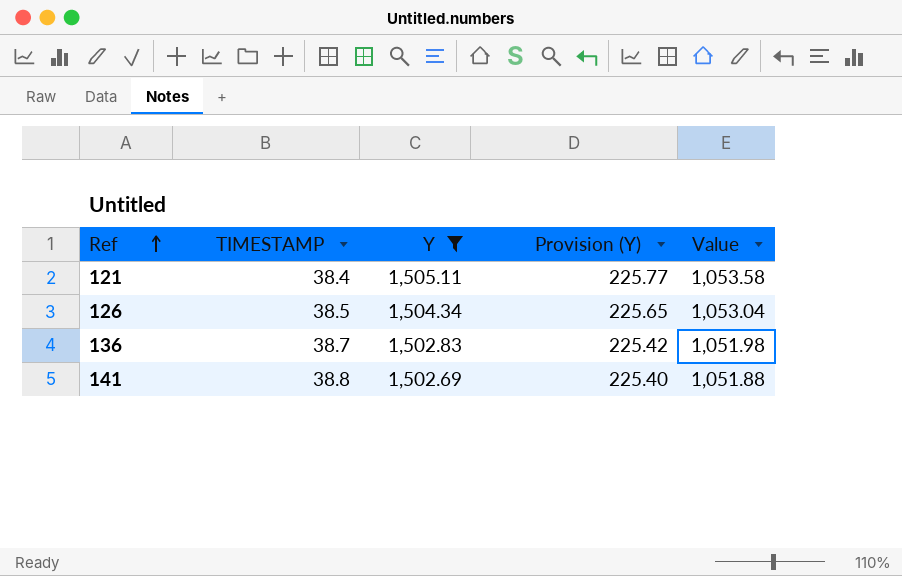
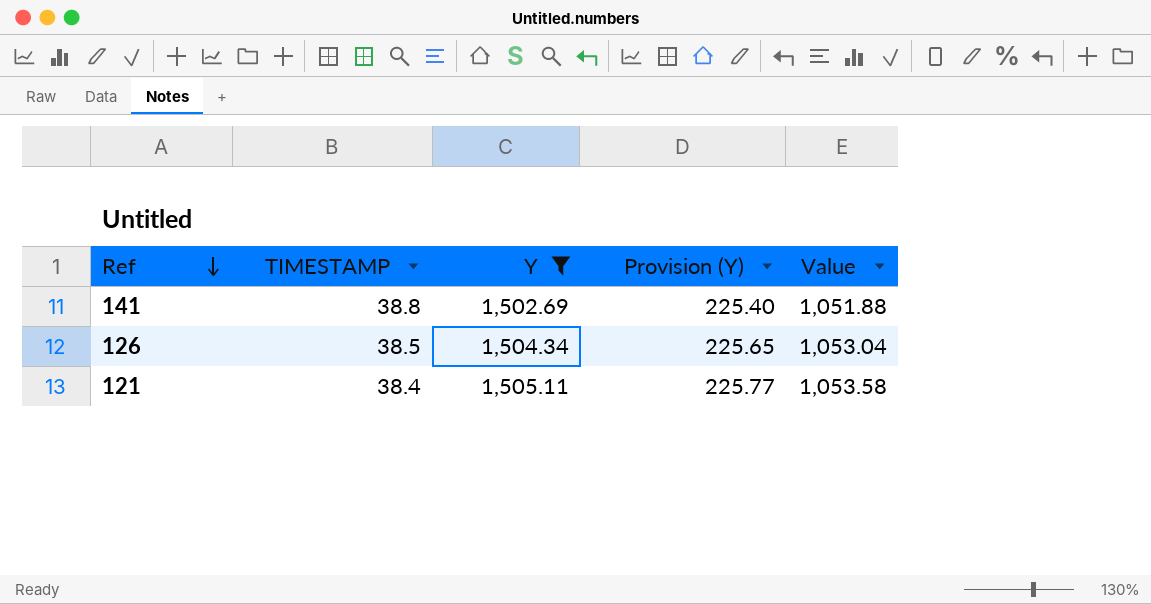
row order: Ref ascending -> Ref descending
row 136: 38.7 | 1,502.83 | 225.42 | 1,051.98 -> none

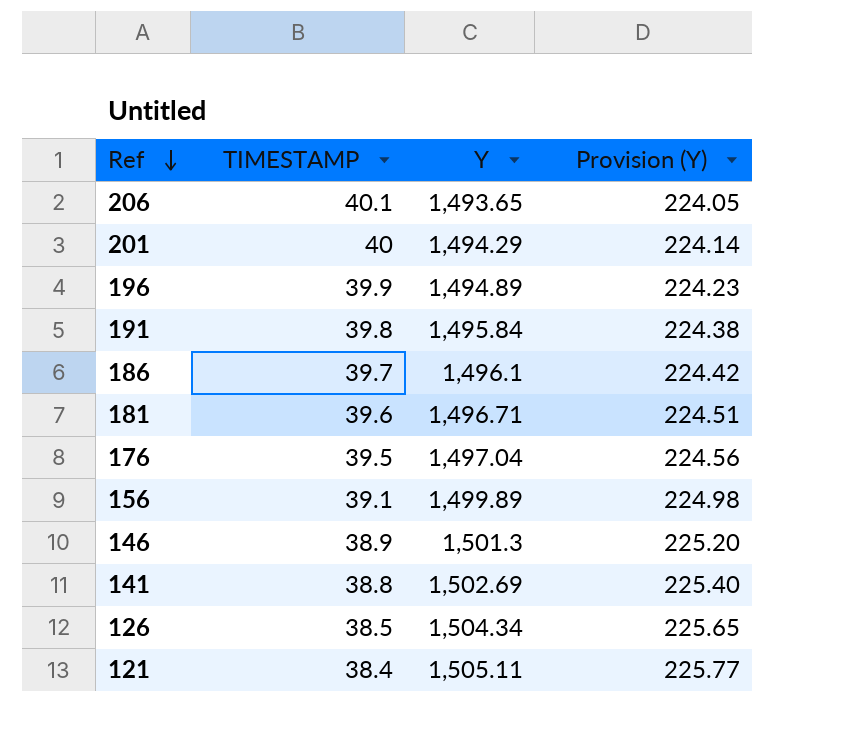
filter: Y >= 1,502.69 -> none
column Value | formula: [Y] * 0.7 -> none

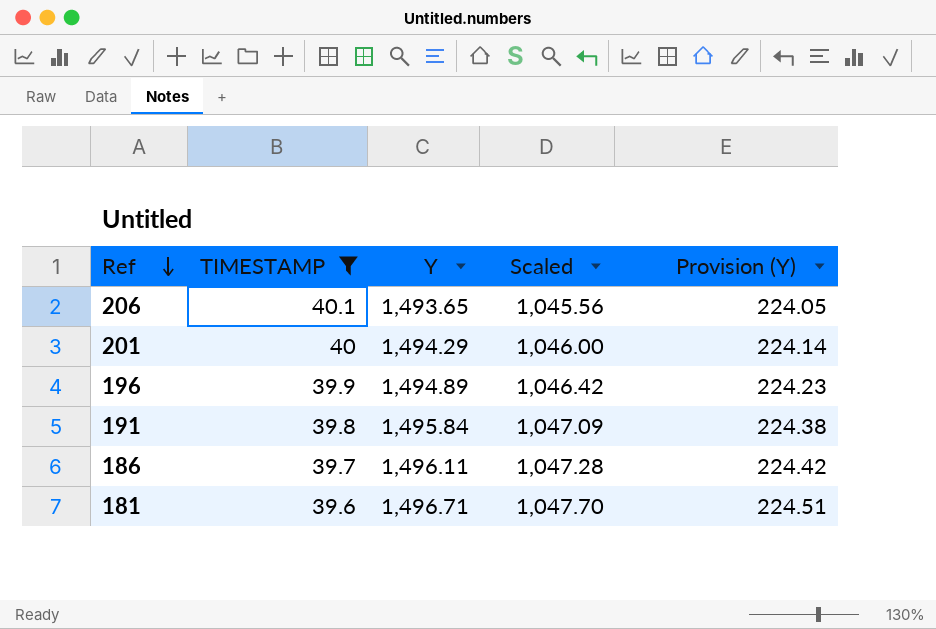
filter: none -> TIMESTAMP >= 39.6
column Scaled | formula: none -> [Y] * 0.7
186 | Y: 1,496.1 -> 1,496.11

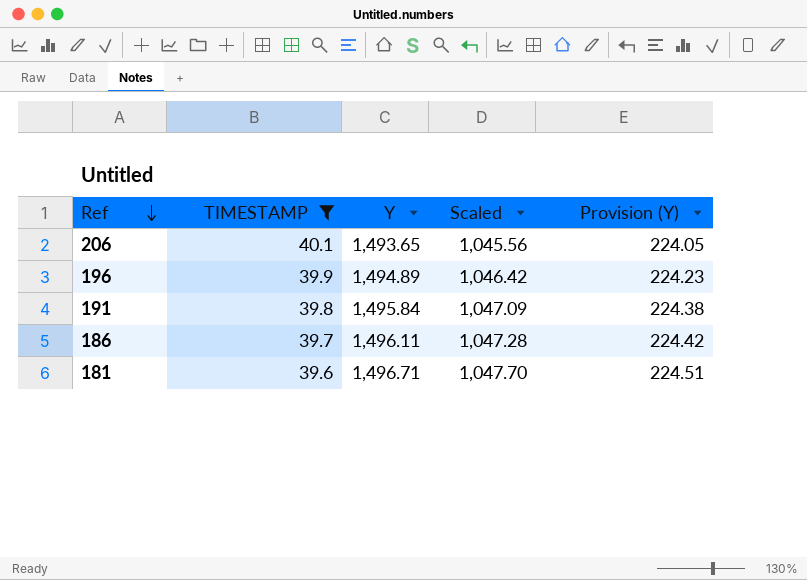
row 201: 40 | 1,494.29 | 1,046.00 | 224.14 -> none

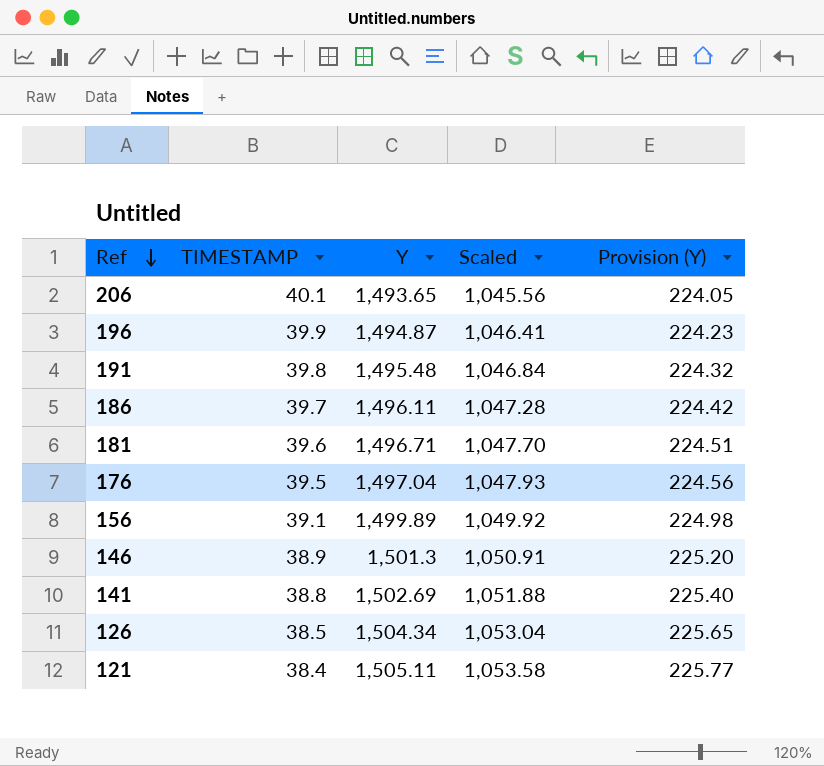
filter: TIMESTAMP >= 39.6 -> none
196 | Y: 1,494.89 -> 1,494.87
196 | Scaled: 1,046.42 -> 1,046.41
191 | Y: 1,495.84 -> 1,495.48
191 | Scaled: 1,047.09 -> 1,046.84
191 | Provision (Y): 224.38 -> 224.32

